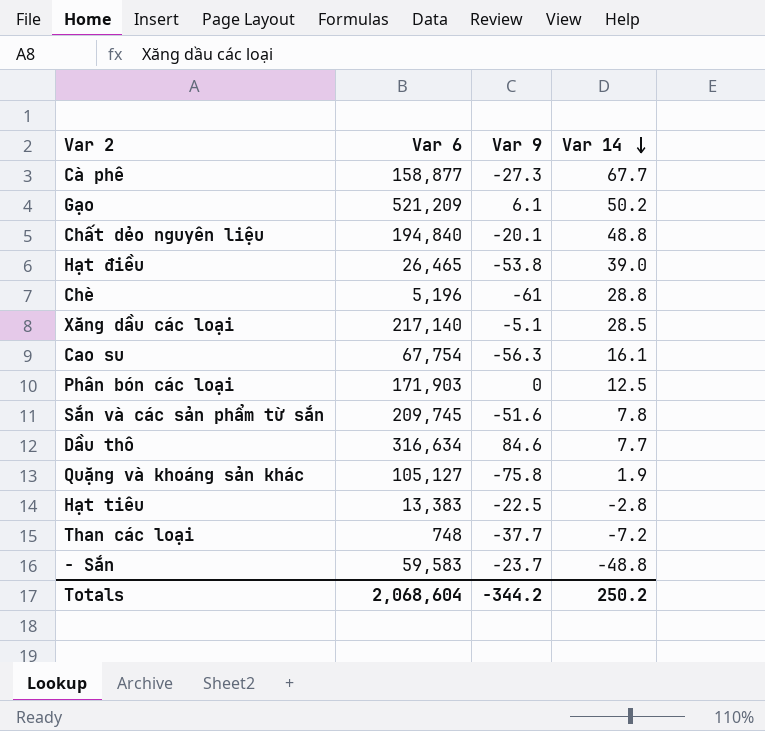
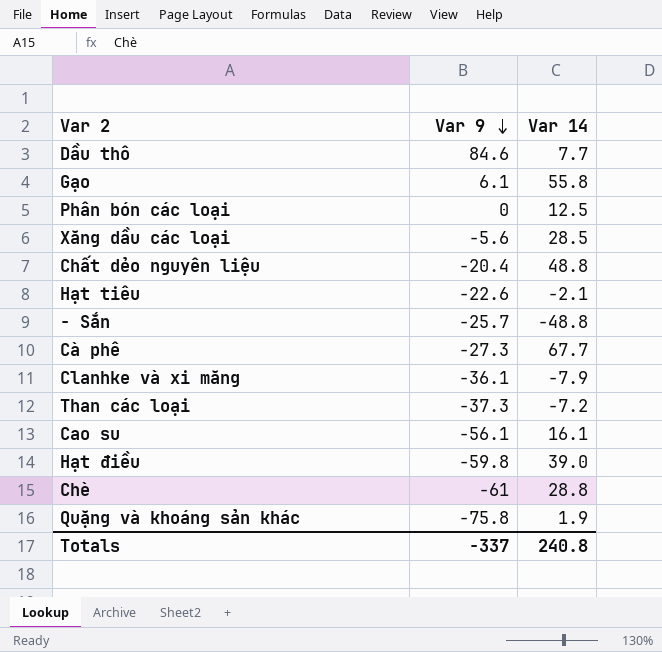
row order: Var 14 descending -> Var 9 descending
column Var 6 | position: 2 -> none
row Sắn và các sản phẩm từ sắn: 209,745 | -51.6 | 7.8 -> none
Gạo | Var 14: 50.2 -> 55.8
Xăng dầu các loại | Var 9: -5.1 -> -5.6
Chất dẻo nguyên liệu | Var 9: -20.1 -> -20.4
Hạt tiêu | Var 9: -22.5 -> -22.6
Hạt tiêu | Var 14: -2.8 -> -2.1
- Sắn | Var 9: -23.7 -> -25.7
row Clanhke và xi măng: none -> -36.1 | -7.9
Than các loại | Var 9: -37.7 -> -37.3
Cao su | Var 9: -56.3 -> -56.1
Hạt điều | Var 9: -53.8 -> -59.8
Totals | Var 9: -344.2 -> -337
Totals | Var 14: 250.2 -> 240.8

